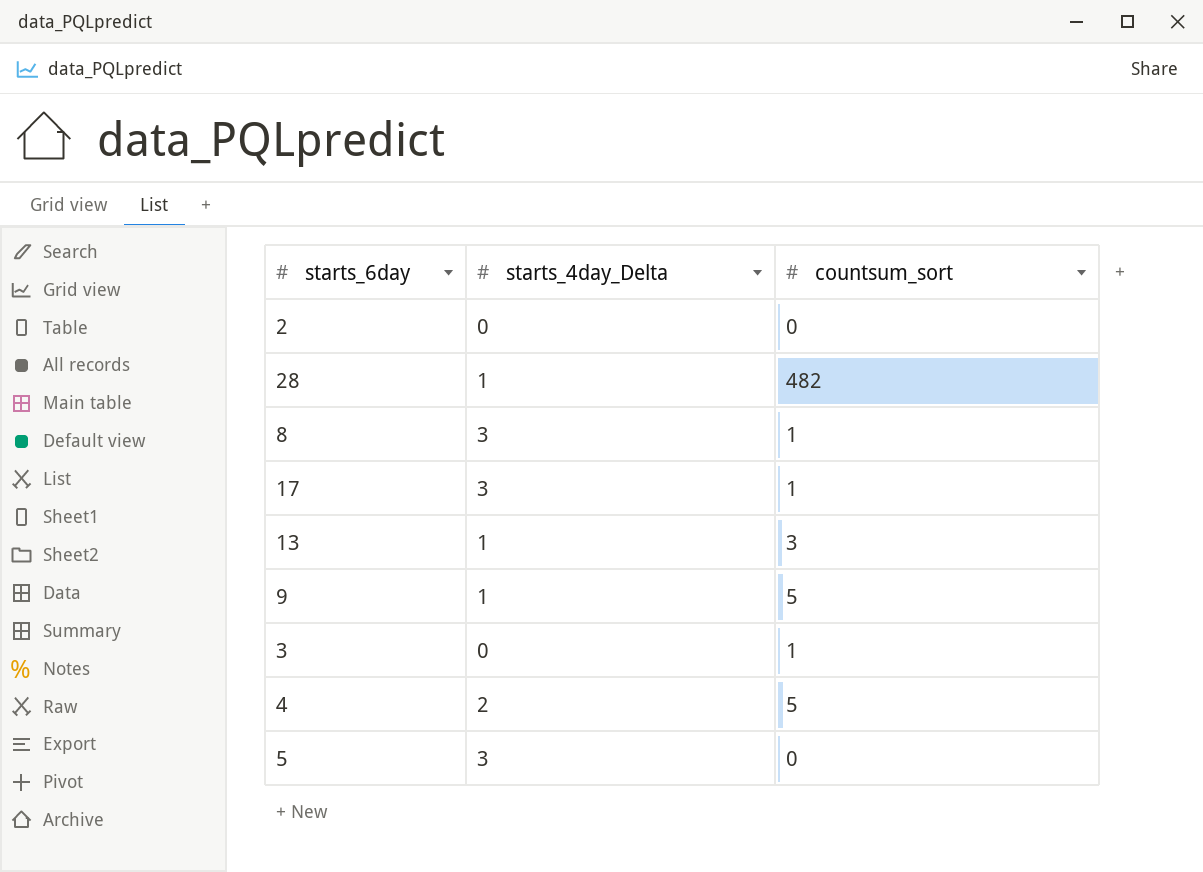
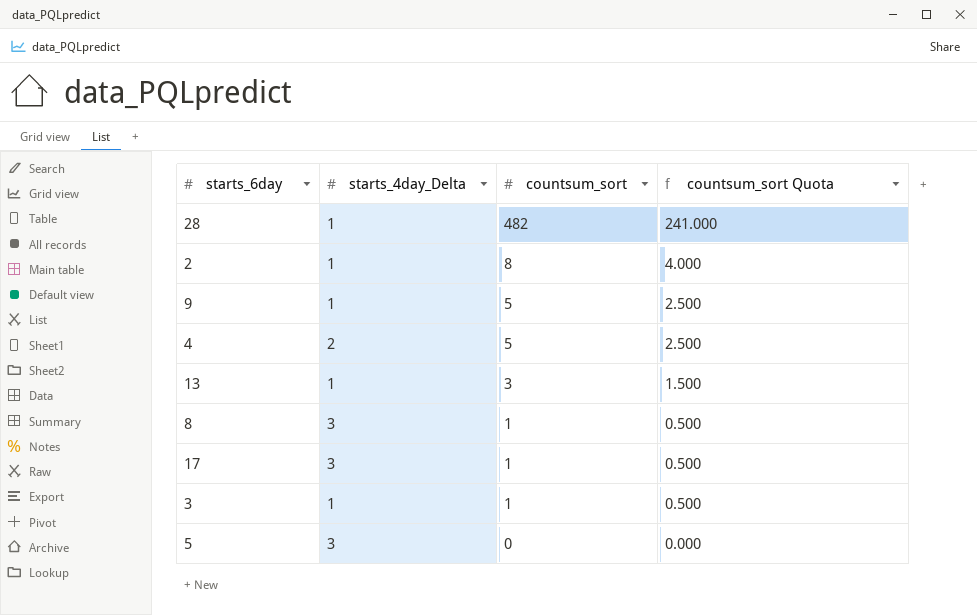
row order: none -> countsum_sort descending
column countsum_sort Quota | formula: none -> [countsum_sort] * 0.5
2 | starts_4day_Delta: 0 -> 1
2 | countsum_sort: 0 -> 8
3 | starts_4day_Delta: 0 -> 1

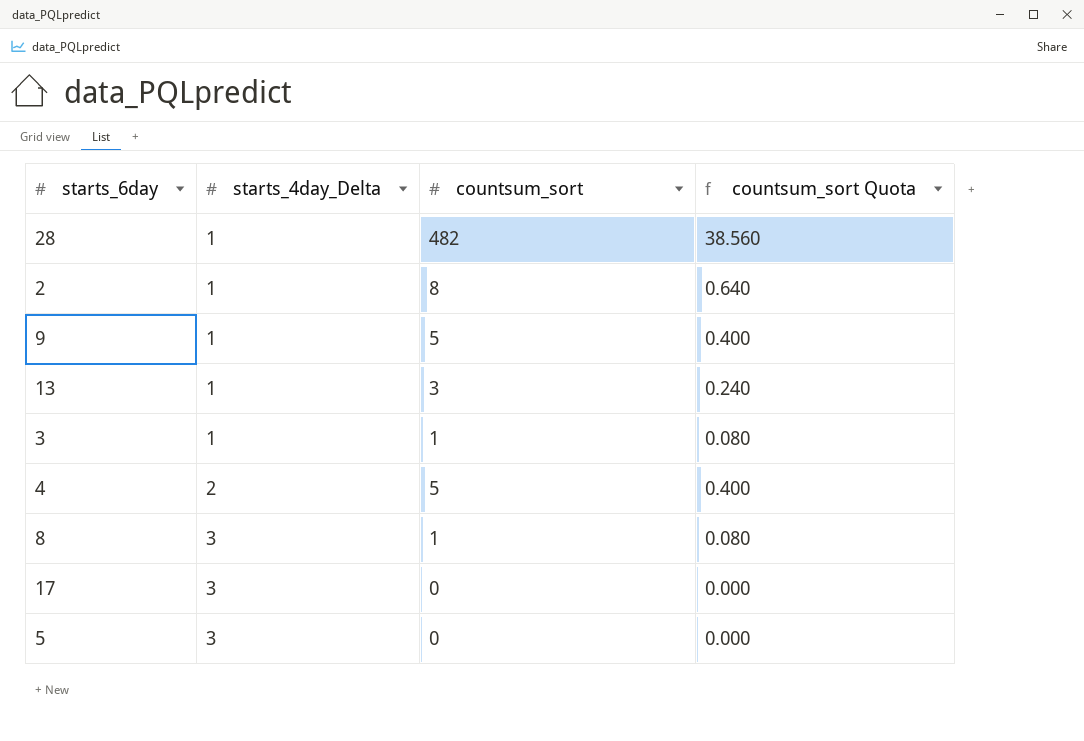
row order: countsum_sort descending -> starts_4day_Delta ascending
column countsum_sort Quota | formula: [countsum_sort] * 0.5 -> [countsum_sort] * 0.08
17 | countsum_sort: 1 -> 0

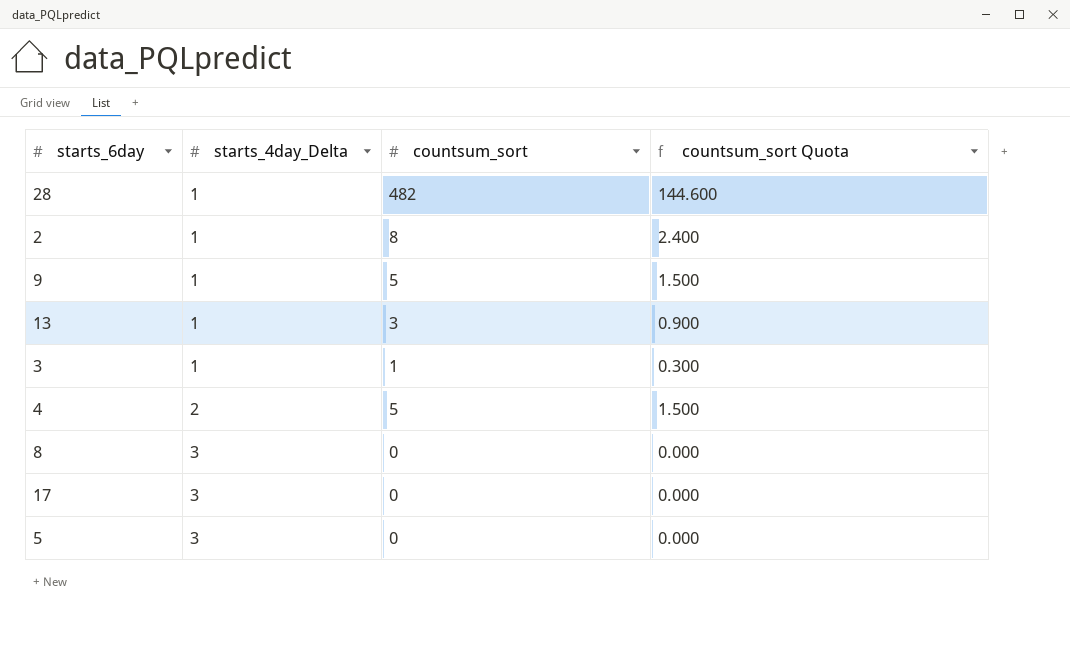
column countsum_sort Quota | formula: [countsum_sort] * 0.08 -> [countsum_sort] * 0.3
8 | countsum_sort: 1 -> 0

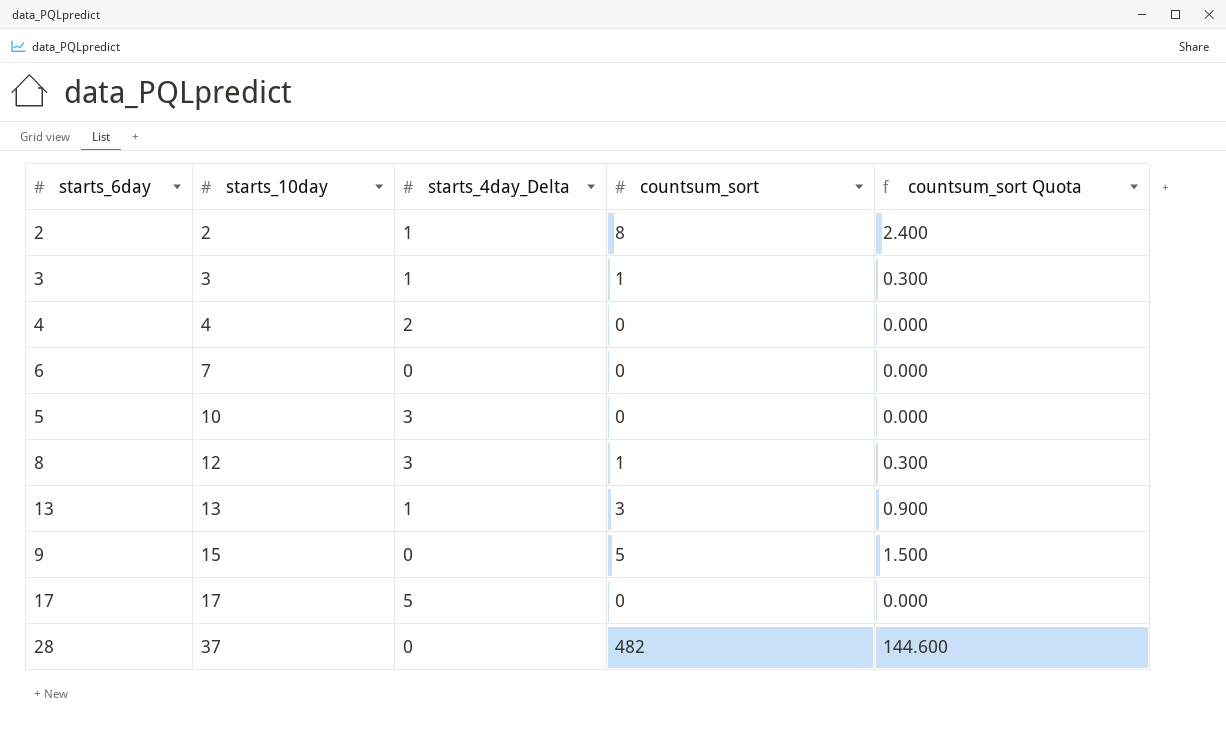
row order: starts_4day_Delta ascending -> starts_10day ascending
column starts_10day | position: none -> 2
4 | countsum_sort: 5 -> 0
4 | countsum_sort Quota: 1.500 -> 0.000
row 6: none -> 7 | 0 | 0 | 0.000
8 | countsum_sort: 0 -> 1
8 | countsum_sort Quota: 0.000 -> 0.300
9 | starts_4day_Delta: 1 -> 0
17 | starts_4day_Delta: 3 -> 5
28 | starts_4day_Delta: 1 -> 0

